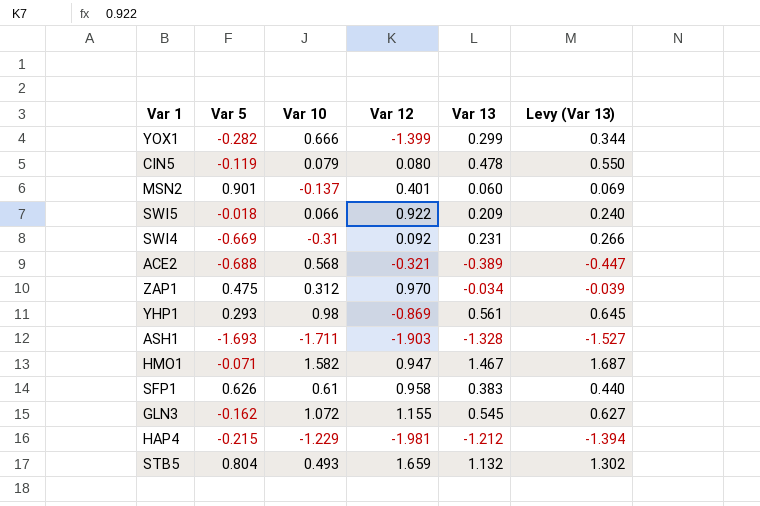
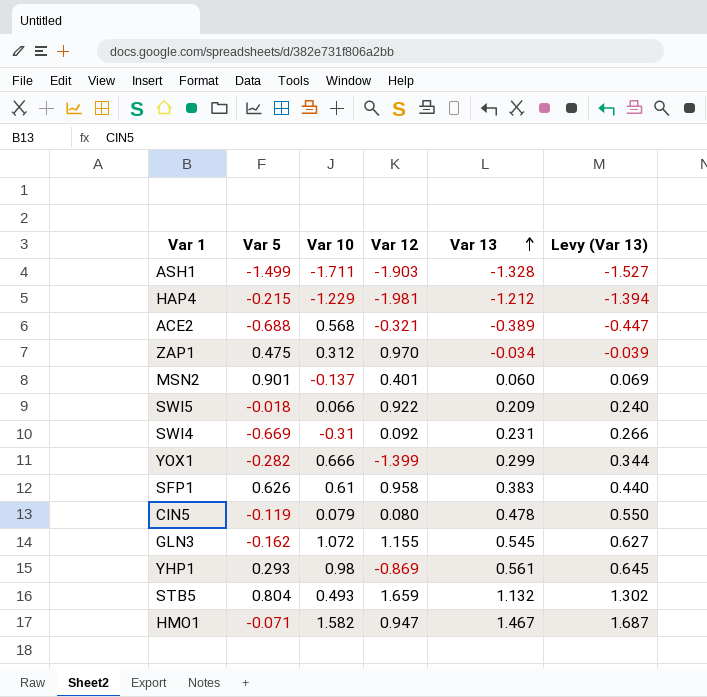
row order: none -> Var 13 ascending
ASH1 | Var 5: -1.693 -> -1.499

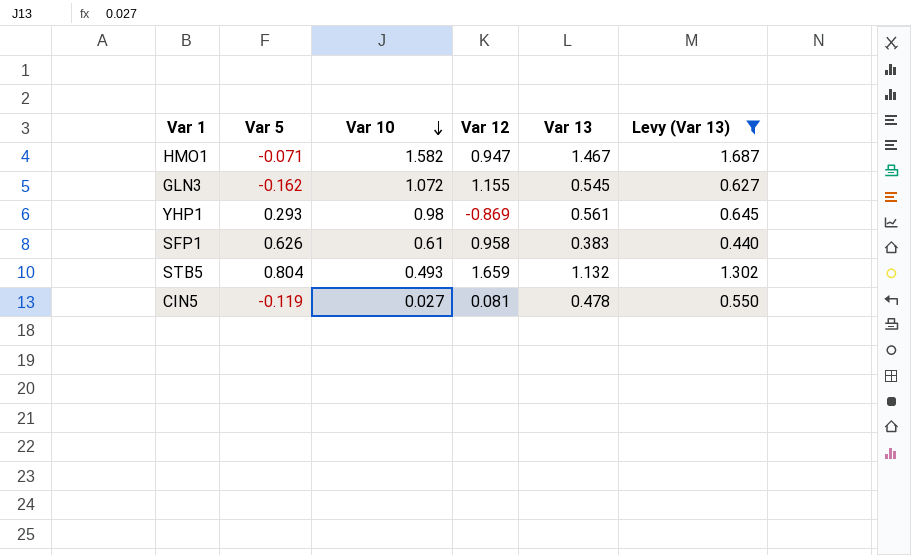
filter: none -> Levy (Var 13) >= 0.440
row order: Var 13 ascending -> Var 10 descending
CIN5 | Var 10: 0.079 -> 0.027
CIN5 | Var 12: 0.080 -> 0.081

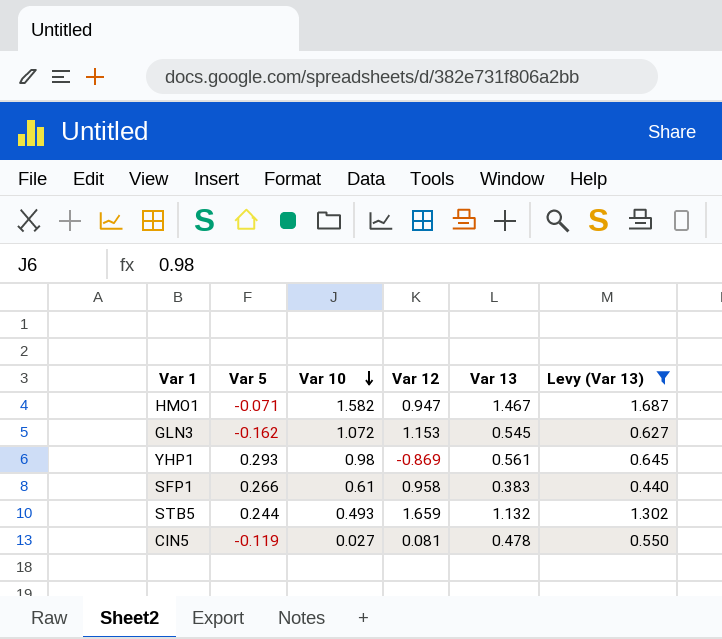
GLN3 | Var 12: 1.155 -> 1.153
SFP1 | Var 5: 0.626 -> 0.266
STB5 | Var 5: 0.804 -> 0.244

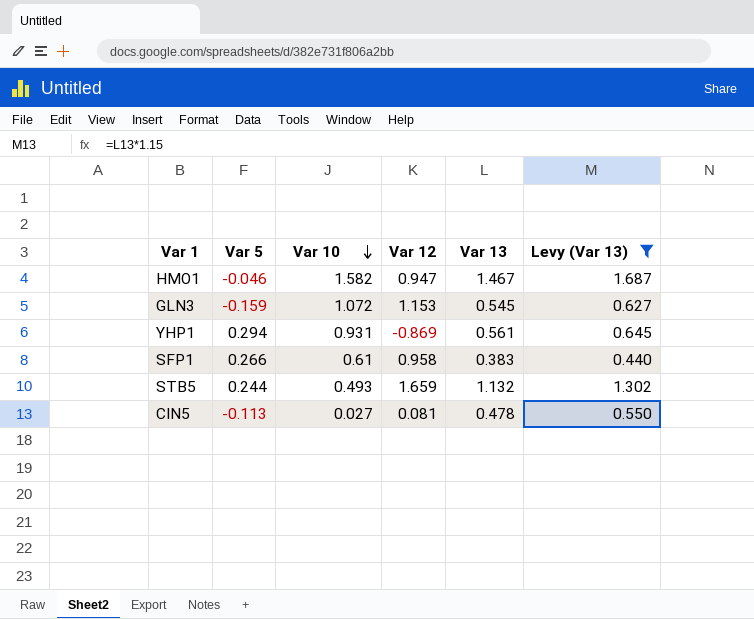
HMO1 | Var 5: -0.071 -> -0.046
GLN3 | Var 5: -0.162 -> -0.159
YHP1 | Var 5: 0.293 -> 0.294
YHP1 | Var 10: 0.98 -> 0.931
CIN5 | Var 5: -0.119 -> -0.113

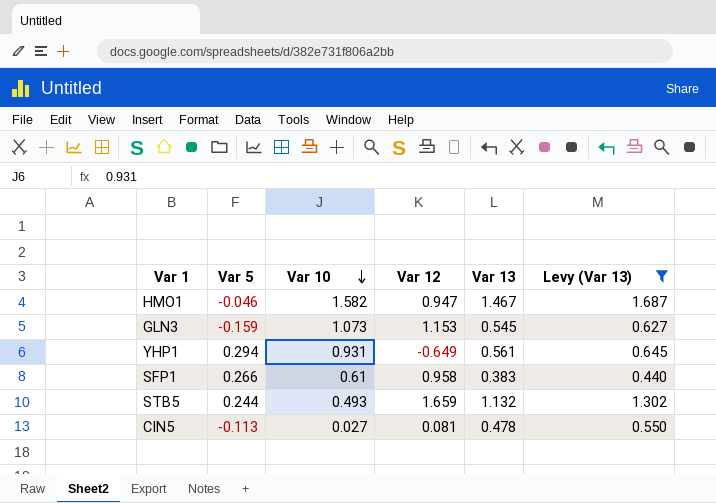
GLN3 | Var 10: 1.072 -> 1.073
YHP1 | Var 12: -0.869 -> -0.649

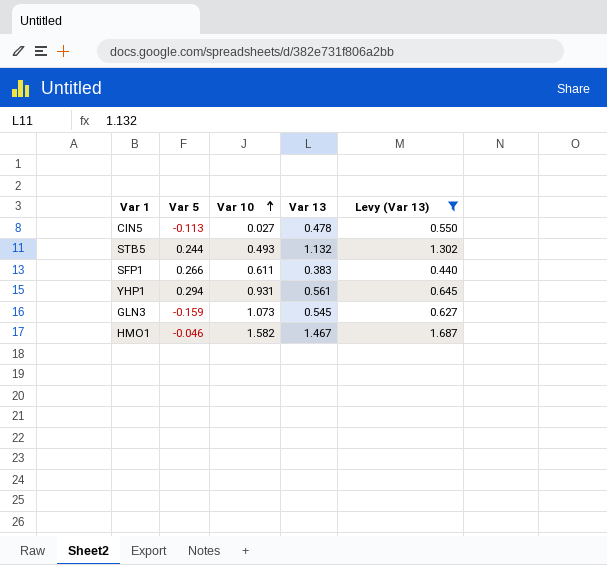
row order: Var 10 descending -> Var 10 ascending
column Var 12 | position: 4 -> none
SFP1 | Var 10: 0.61 -> 0.611

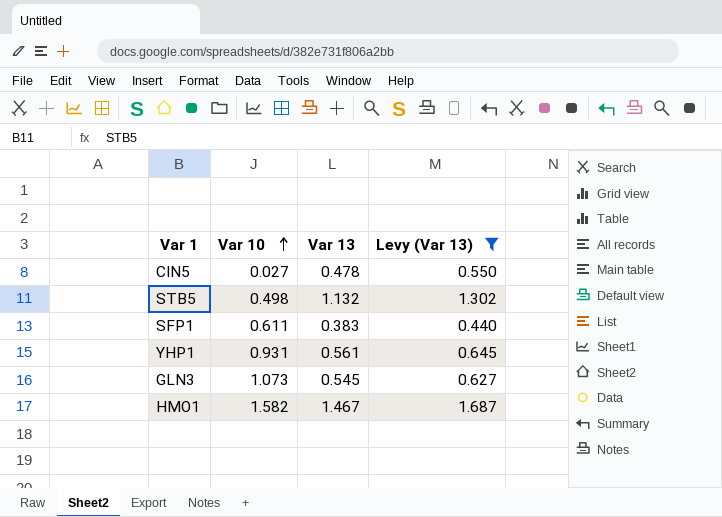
column Var 5 | position: 2 -> none
STB5 | Var 10: 0.493 -> 0.498

